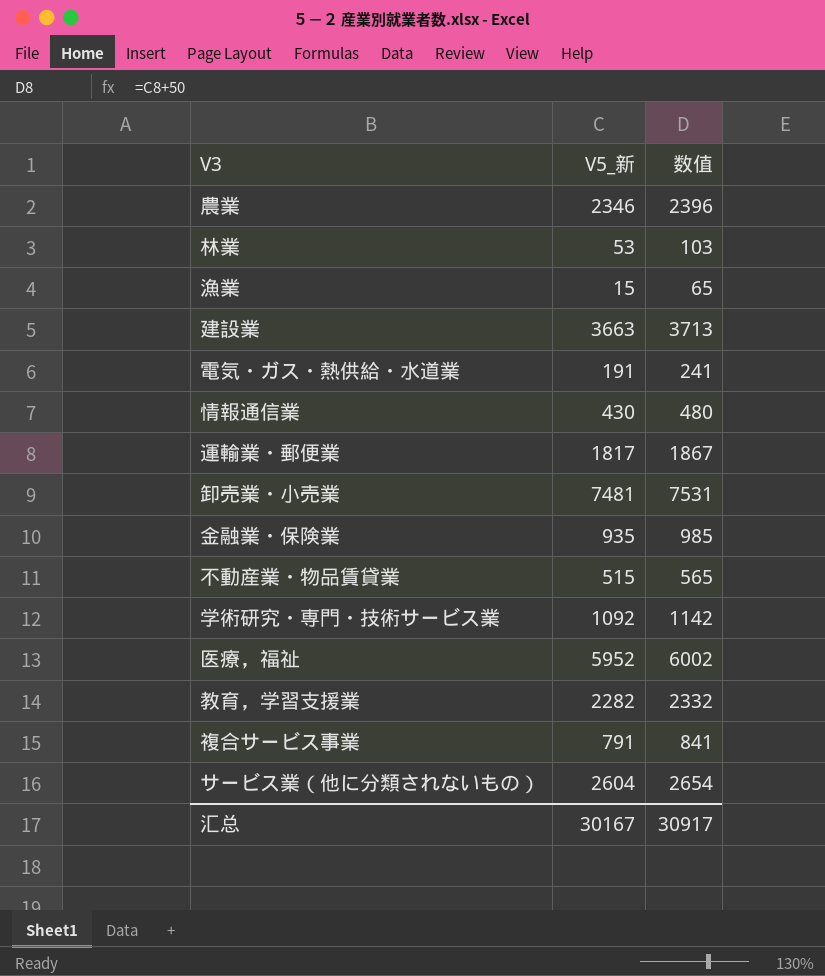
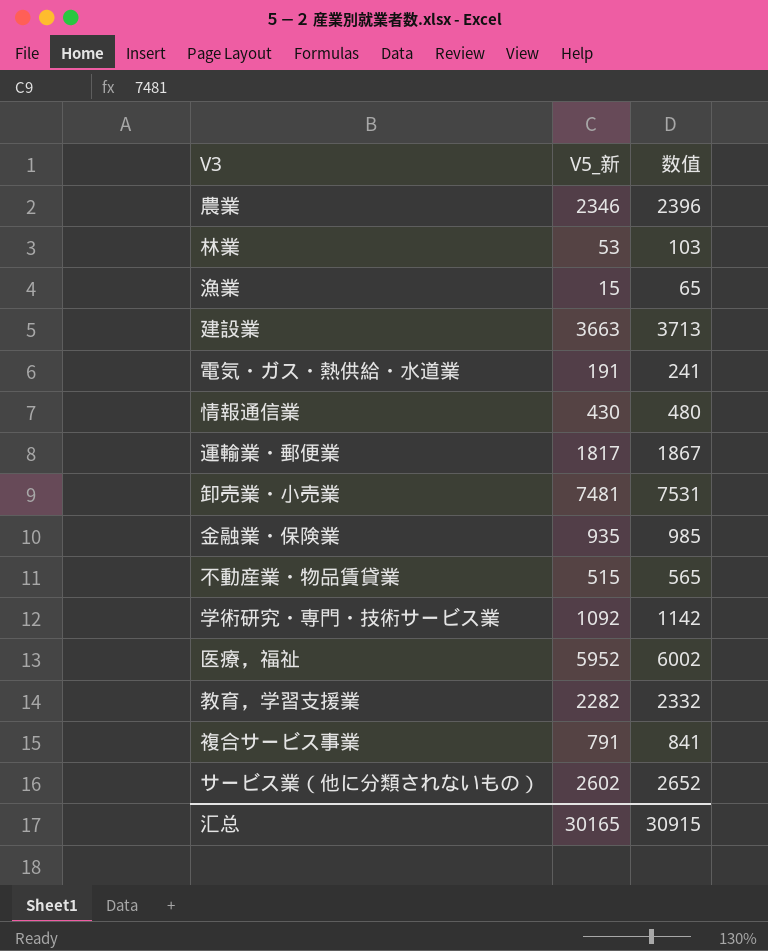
サービス業（他に分類されないもの） | V5_新: 2604 -> 2602
サービス業（他に分類されないもの） | 数值: 2654 -> 2652
汇总 | V5_新: 30167 -> 30165
汇总 | 数值: 30917 -> 30915

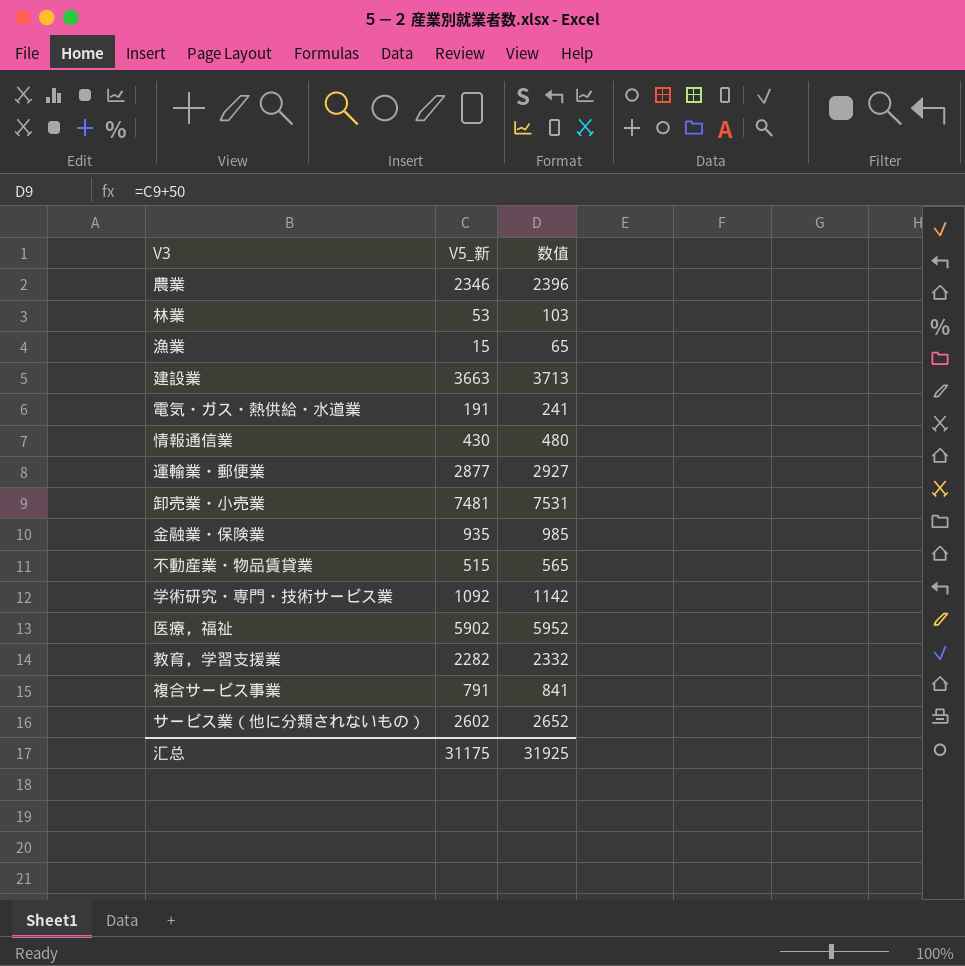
運輸業・郵便業 | V5_新: 1817 -> 2877
運輸業・郵便業 | 数值: 1867 -> 2927
医療，福祉 | V5_新: 5952 -> 5902
医療，福祉 | 数值: 6002 -> 5952
汇总 | V5_新: 30165 -> 31175
汇总 | 数值: 30915 -> 31925

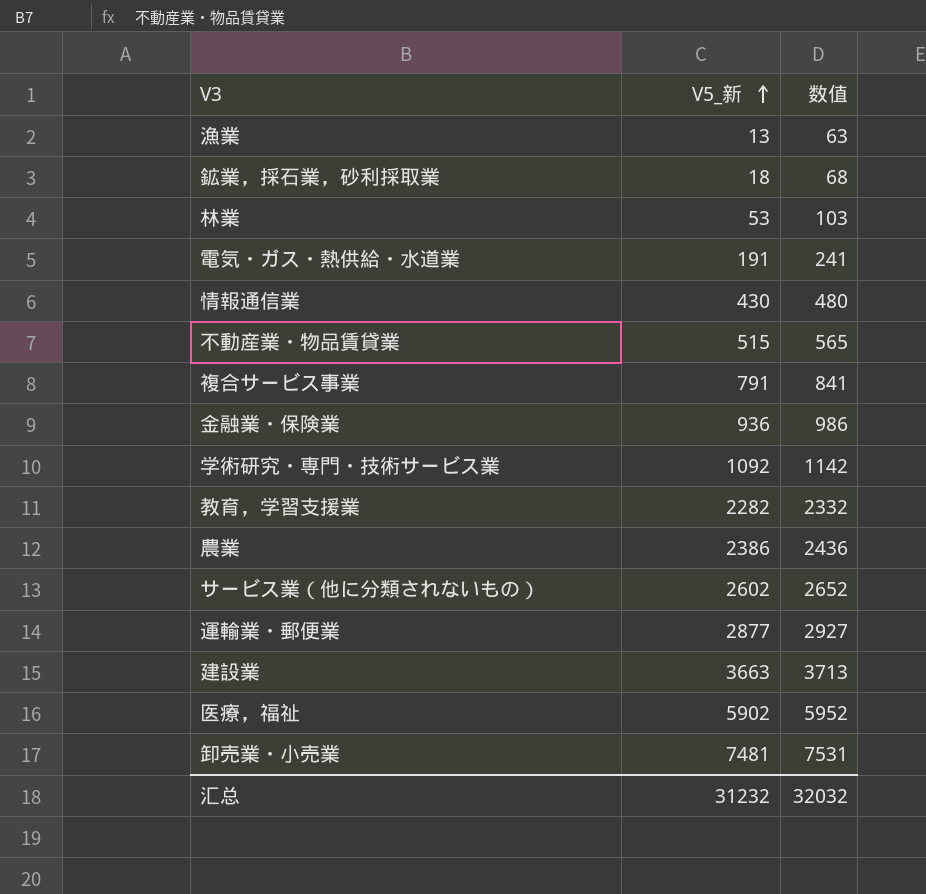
row order: none -> V5_新 ascending
漁業 | V5_新: 15 -> 13
漁業 | 数值: 65 -> 63
row 鉱業，採石業，砂利採取業: none -> 18 | 68
金融業・保険業 | V5_新: 935 -> 936
金融業・保険業 | 数值: 985 -> 986
農業 | V5_新: 2346 -> 2386
農業 | 数值: 2396 -> 2436
汇总 | V5_新: 31175 -> 31232
汇总 | 数值: 31925 -> 32032

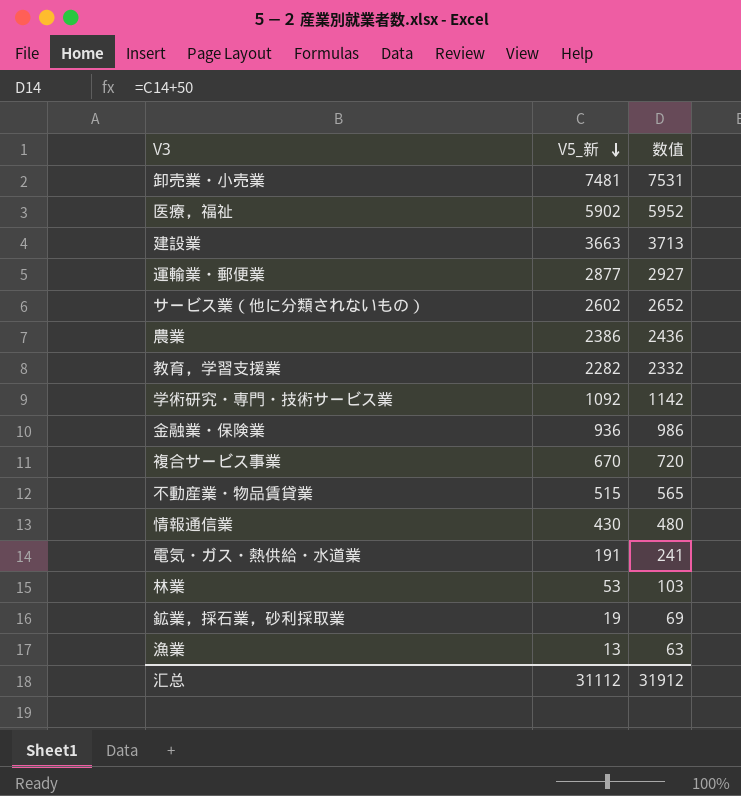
row order: V5_新 ascending -> V5_新 descending
複合サービス事業 | V5_新: 791 -> 670
複合サービス事業 | 数值: 841 -> 720
鉱業，採石業，砂利採取業 | V5_新: 18 -> 19
鉱業，採石業，砂利採取業 | 数值: 68 -> 69
汇总 | V5_新: 31232 -> 31112
汇总 | 数值: 32032 -> 31912

